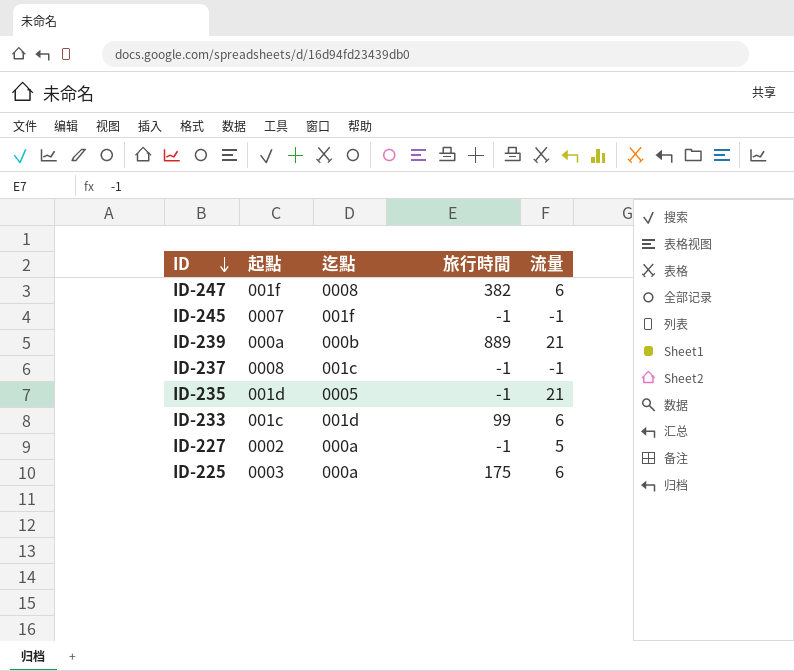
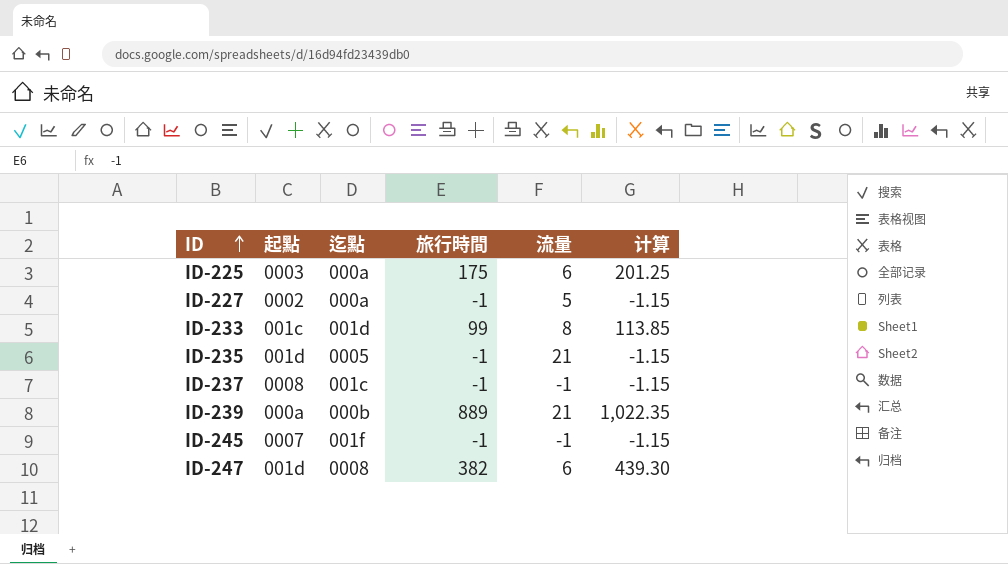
row order: ID descending -> ID ascending
column 计算 | formula: none -> [旅行時間] * 1.15
ID-233 | 流量: 6 -> 8
ID-247 | 起點: 001f -> 001d

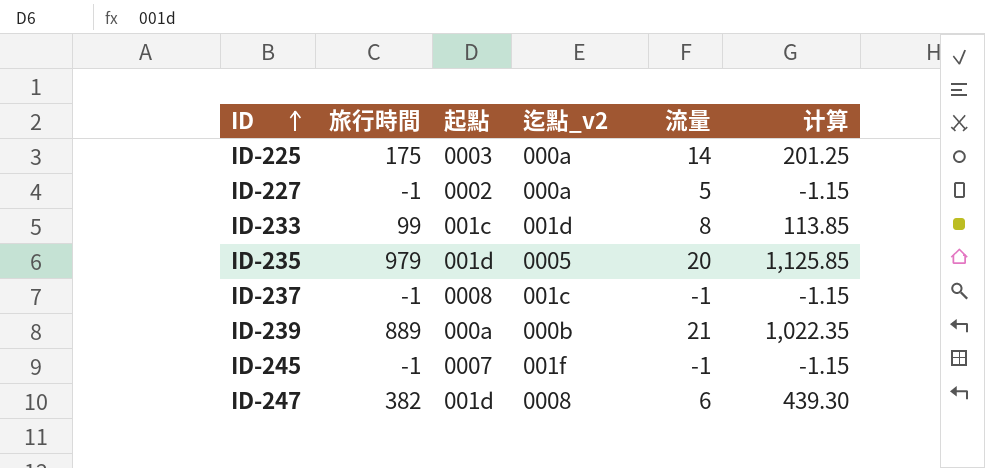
column 旅行時間 | position: 4 -> 2
column name: 迄點 -> 迄點_v2
ID-225 | 流量: 6 -> 14
ID-235 | 旅行時間: -1 -> 979
ID-235 | 流量: 21 -> 20
ID-235 | 计算: -1.15 -> 1,125.85

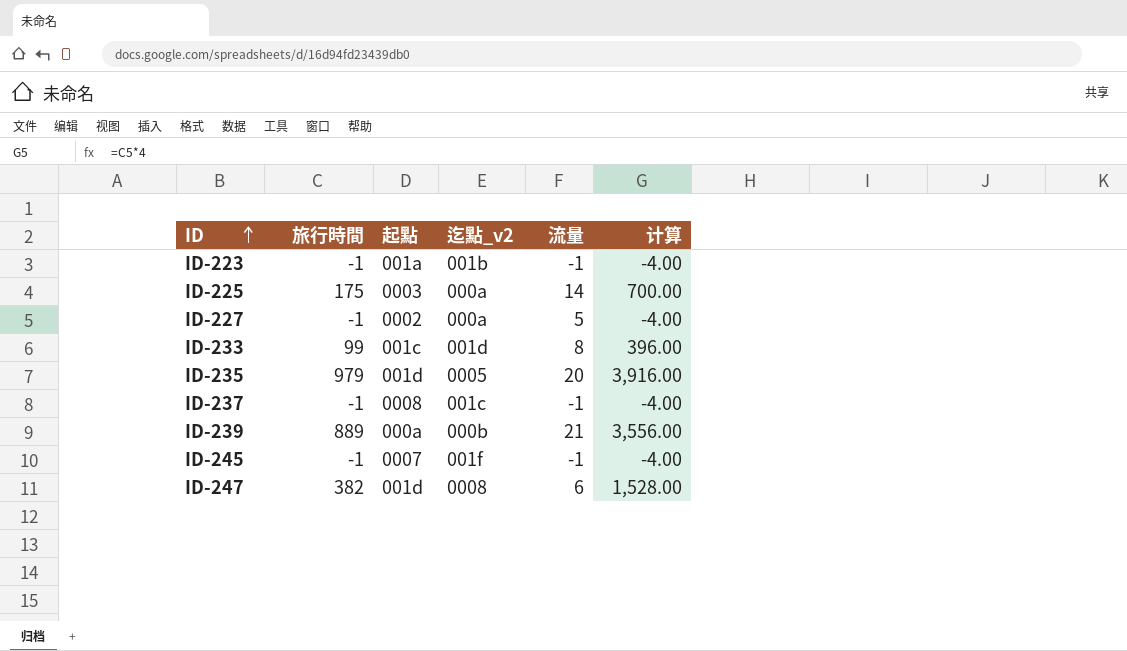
column 计算 | formula: [旅行時間] * 1.15 -> [旅行時間] * 4
row ID-223: none -> -1 | 001a | 001b | -1 | -4.00

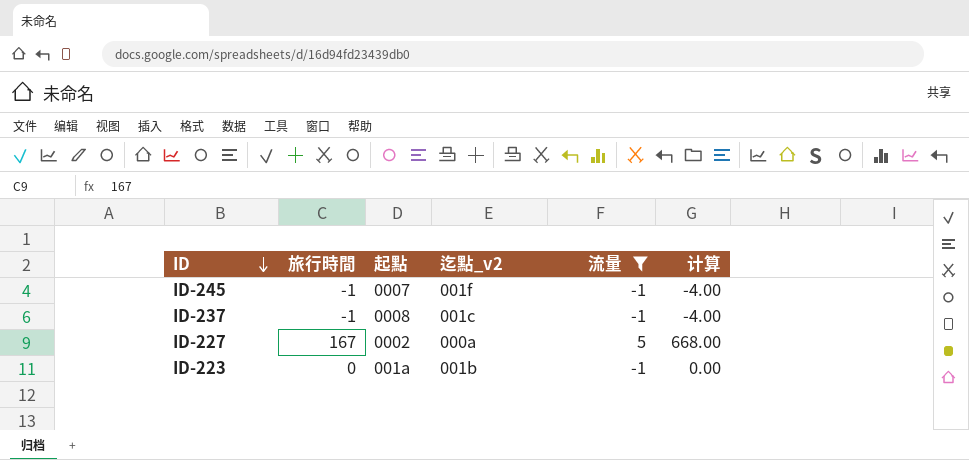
filter: none -> 流量 <= 5
row order: ID ascending -> ID descending
ID-227 | 旅行時間: -1 -> 167
ID-227 | 计算: -4.00 -> 668.00
ID-223 | 旅行時間: -1 -> 0
ID-223 | 计算: -4.00 -> 0.00

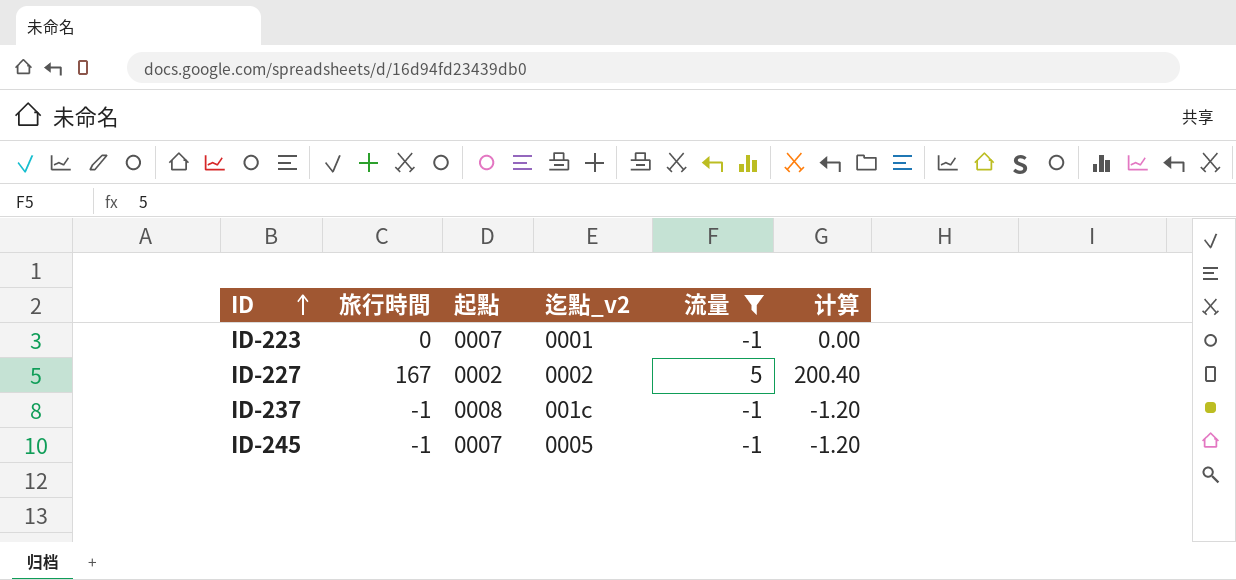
row order: ID descending -> ID ascending
column 计算 | formula: [旅行時間] * 4 -> [旅行時間] * 1.2
ID-223 | 起點: 001a -> 0007
ID-223 | 迄點_v2: 001b -> 0001
ID-227 | 迄點_v2: 000a -> 0002
ID-245 | 迄點_v2: 001f -> 0005

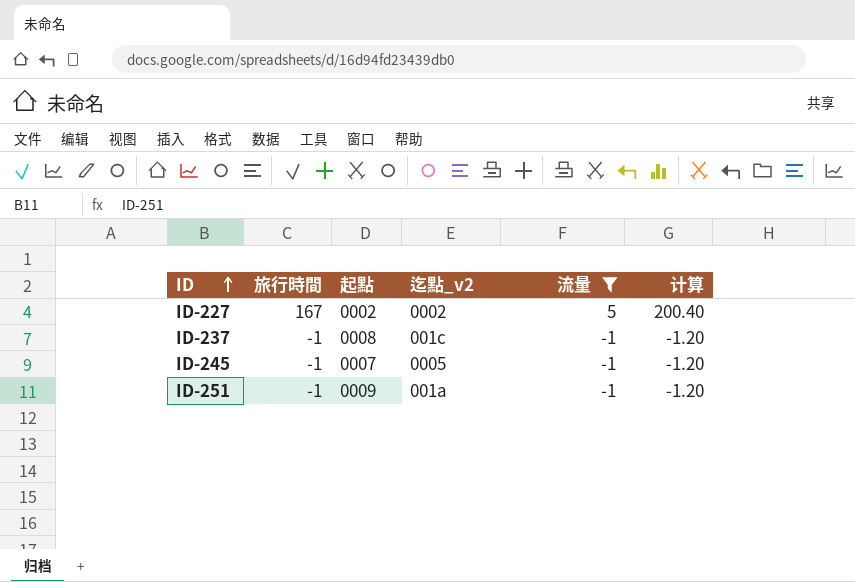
row ID-223: 0 | 0007 | 0001 | -1 | 0.00 -> none
row ID-251: none -> -1 | 0009 | 001a | -1 | -1.20

